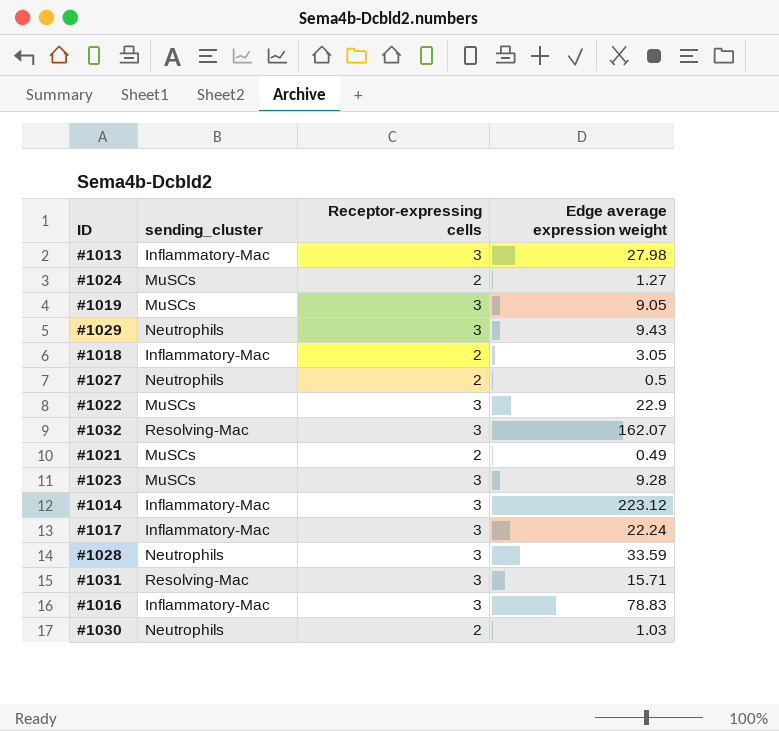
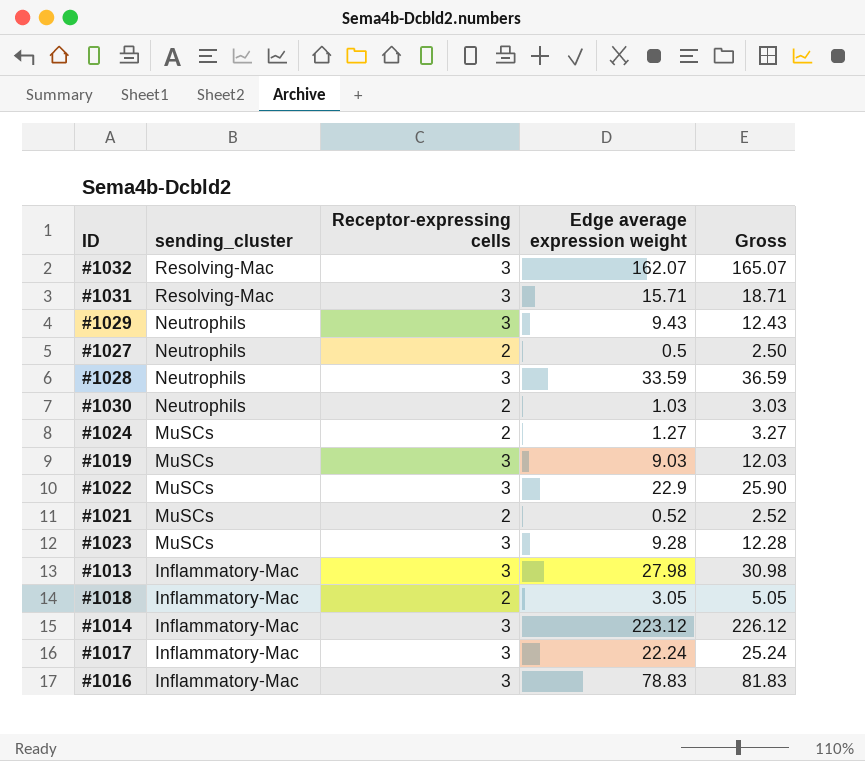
row order: none -> sending_cluster descending
column Gross | formula: none -> [Receptor-expressing cells] + [Edge average expression weight]
#1019 | Edge average expression weight: 9.05 -> 9.03
#1021 | Edge average expression weight: 0.49 -> 0.52

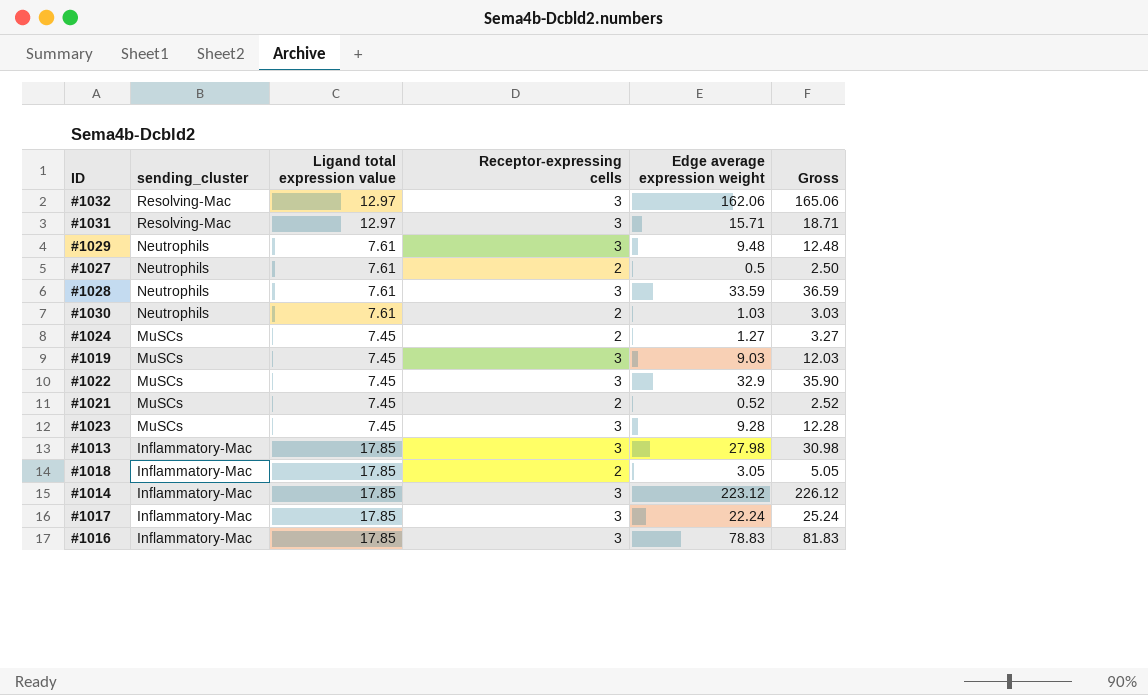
column Ligand total expression value | position: none -> 3
#1032 | Edge average expression weight: 162.07 -> 162.06
#1032 | Gross: 165.07 -> 165.06
#1029 | Edge average expression weight: 9.43 -> 9.48
#1029 | Gross: 12.43 -> 12.48
#1022 | Edge average expression weight: 22.9 -> 32.9
#1022 | Gross: 25.90 -> 35.90

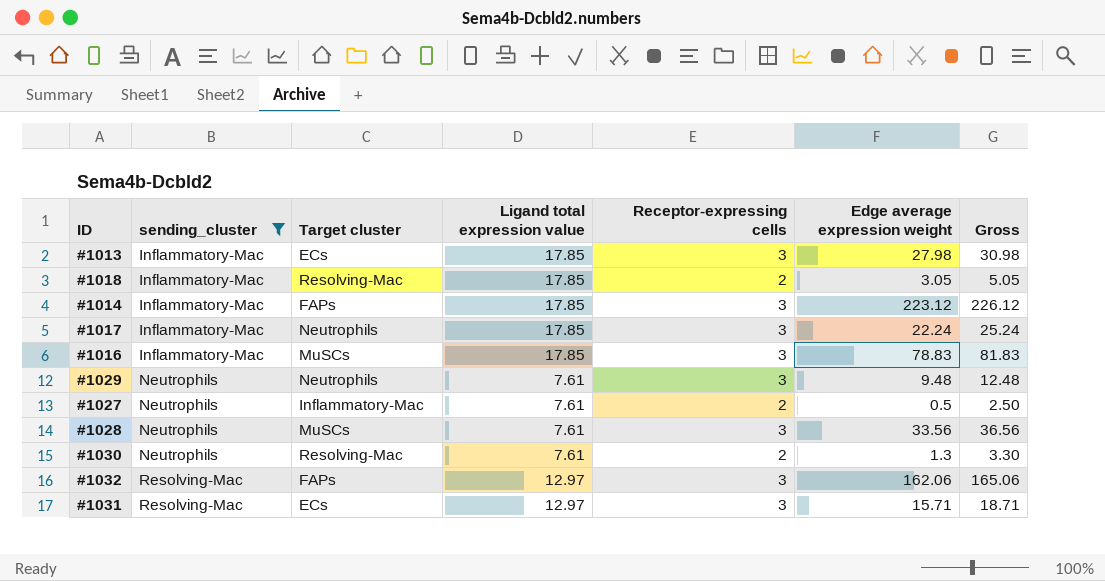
filter: none -> sending_cluster != MuSCs
row order: sending_cluster descending -> sending_cluster ascending
column Target cluster | position: none -> 3
#1028 | Edge average expression weight: 33.59 -> 33.56
#1028 | Gross: 36.59 -> 36.56
#1030 | Edge average expression weight: 1.03 -> 1.3
#1030 | Gross: 3.03 -> 3.30

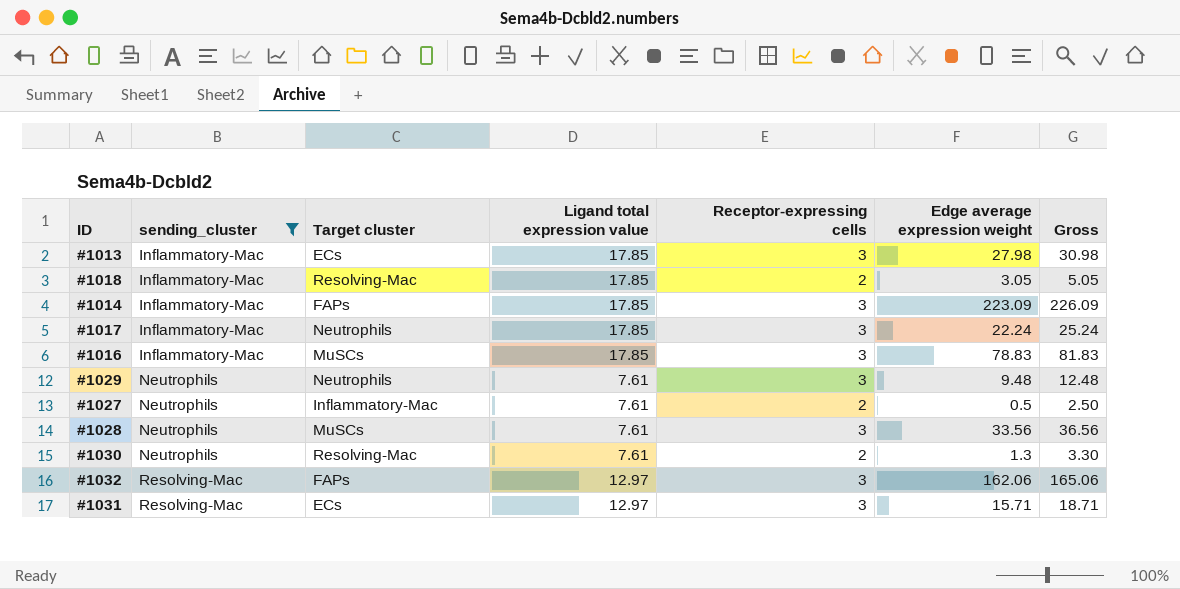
#1014 | Edge average expression weight: 223.12 -> 223.09
#1014 | Gross: 226.12 -> 226.09

